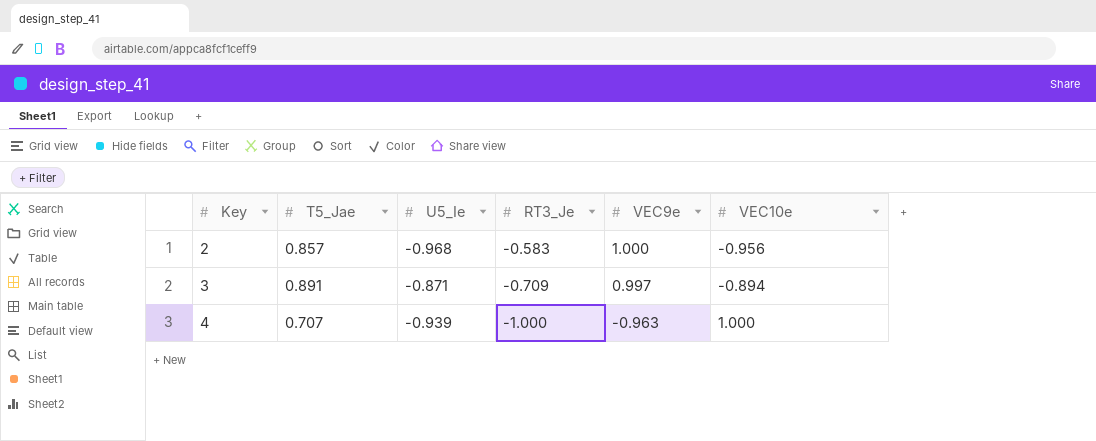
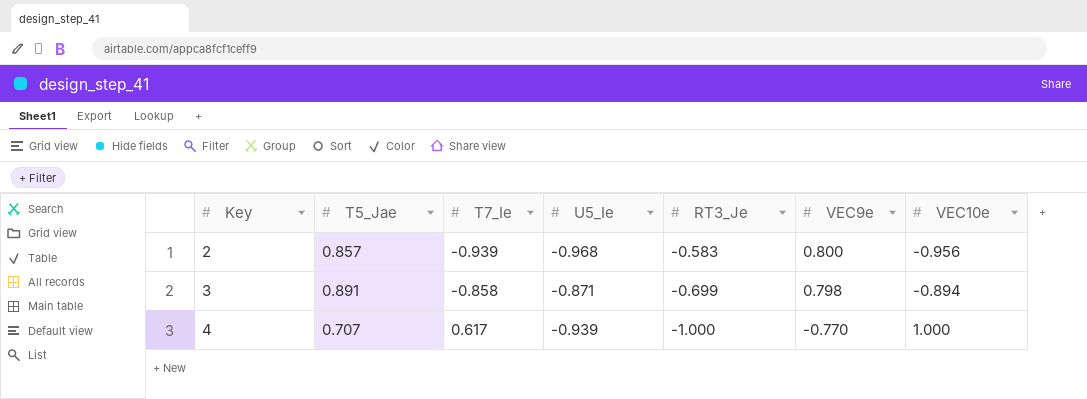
column T7_Ie | position: none -> 3
2 | VEC9e: 1.000 -> 0.800
3 | RT3_Je: -0.709 -> -0.699
3 | VEC9e: 0.997 -> 0.798
4 | VEC9e: -0.963 -> -0.770

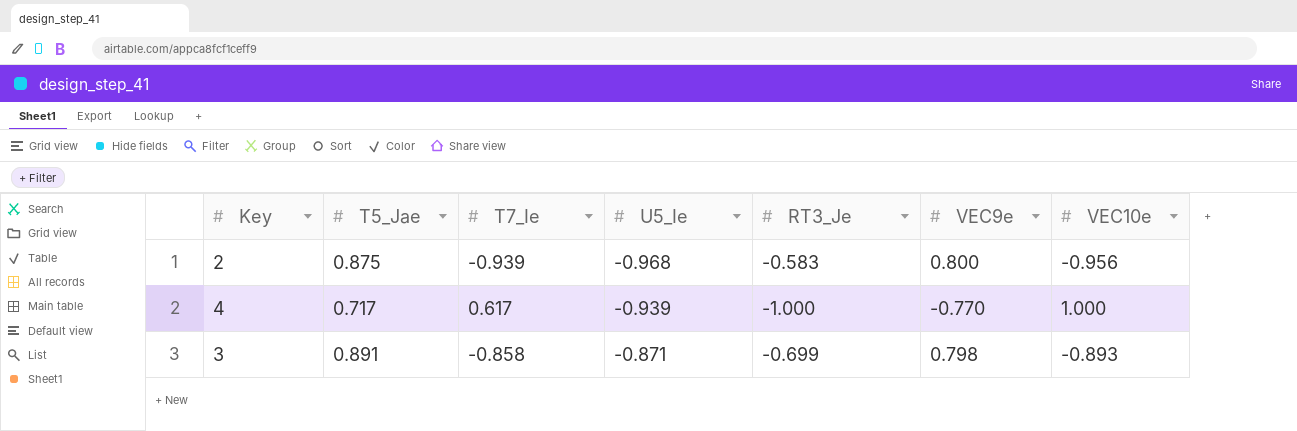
row order: Key ascending -> U5_Ie ascending
2 | T5_Jae: 0.857 -> 0.875
4 | T5_Jae: 0.707 -> 0.717
3 | VEC10e: -0.894 -> -0.893

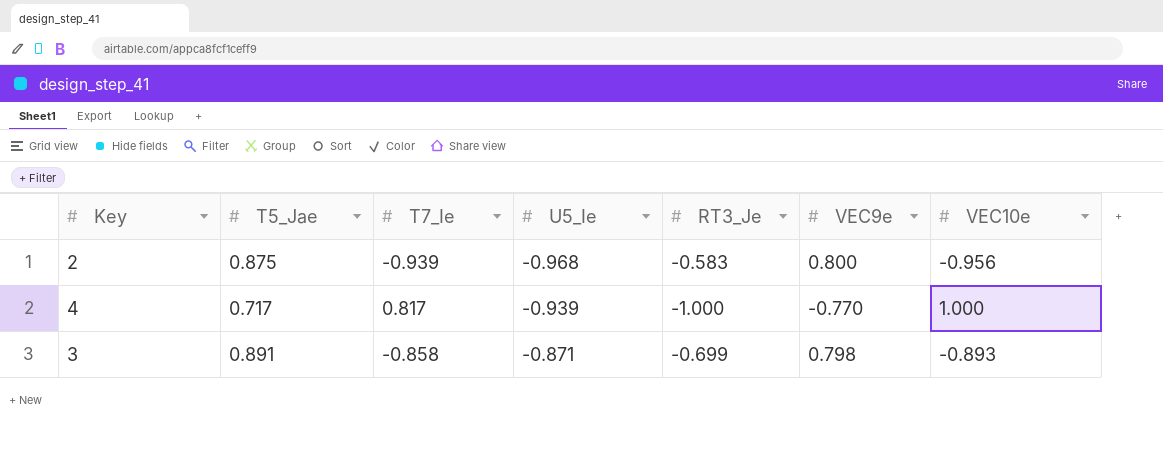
4 | T7_Ie: 0.617 -> 0.817

